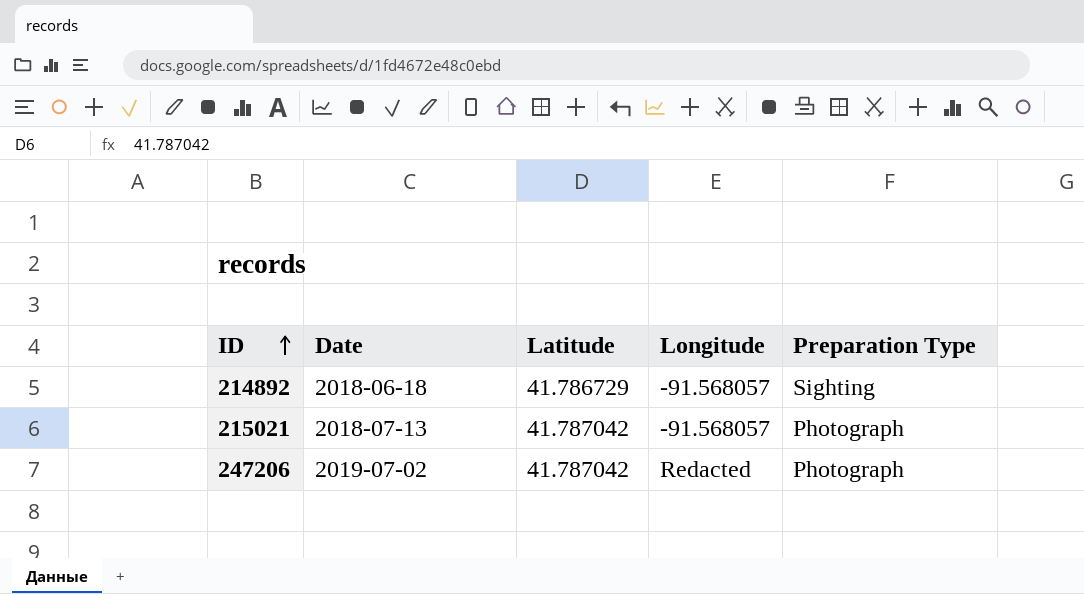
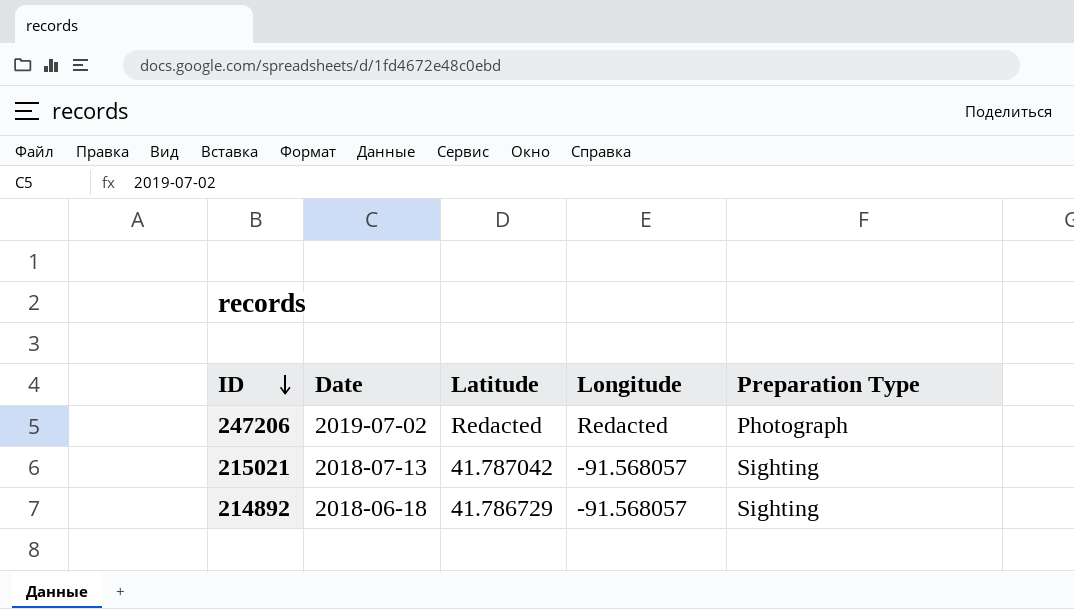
row order: ID ascending -> ID descending
247206 | Latitude: 41.787042 -> Redacted
215021 | Preparation Type: Photograph -> Sighting

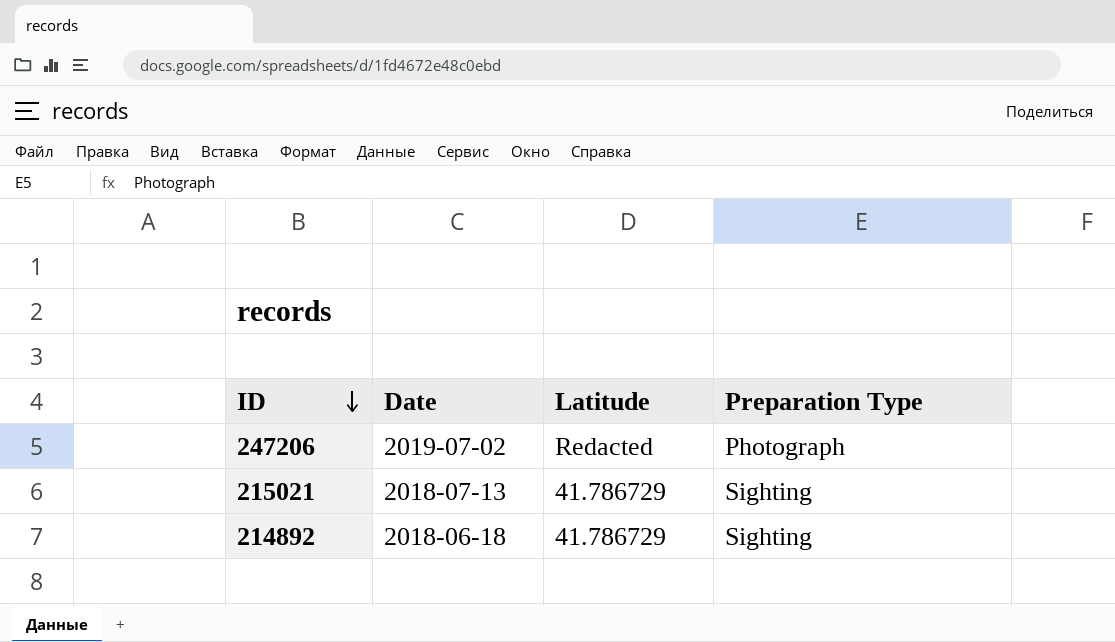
column Longitude | position: 4 -> none
215021 | Latitude: 41.787042 -> 41.786729

